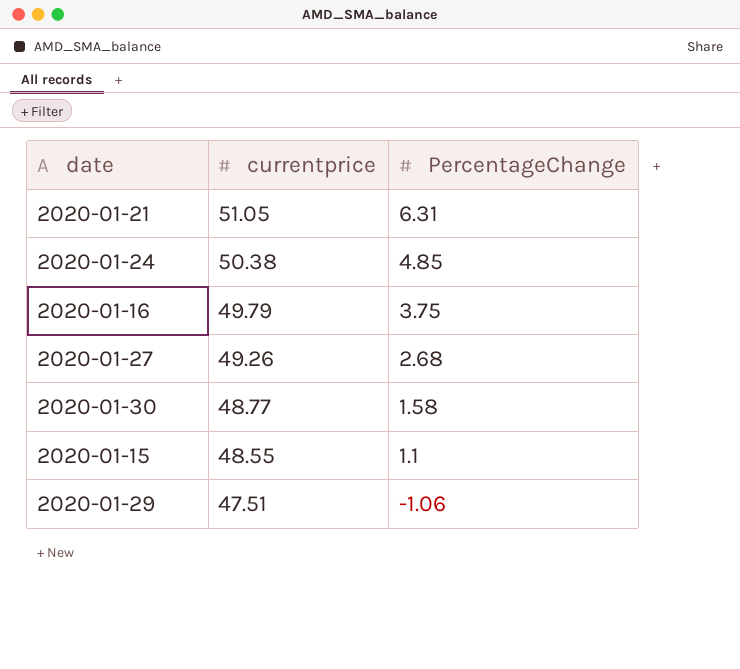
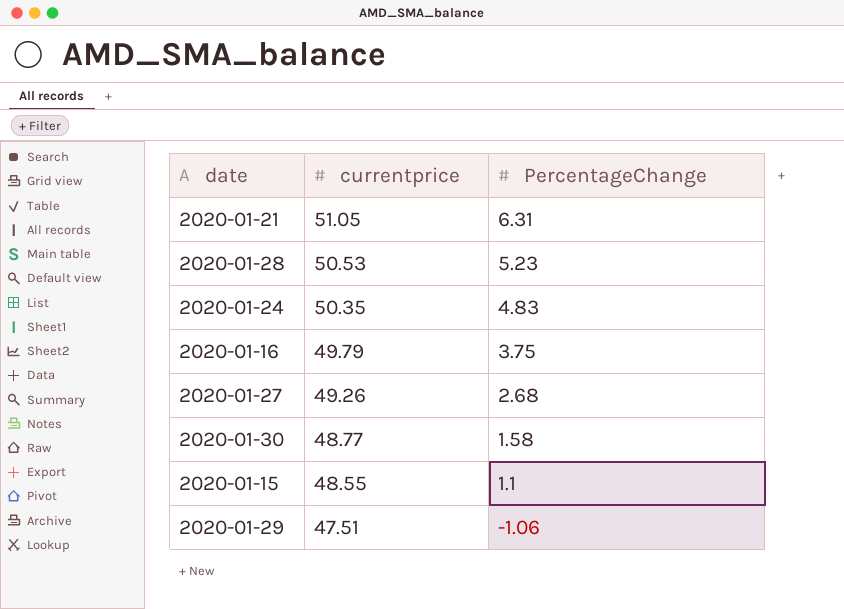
row 2020-01-28: none -> 50.53 | 5.23
2020-01-24 | currentprice: 50.38 -> 50.35
2020-01-24 | PercentageChange: 4.85 -> 4.83

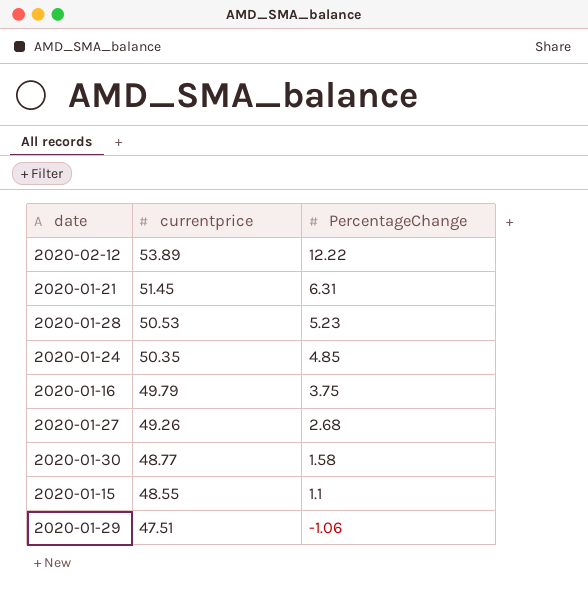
row 2020-02-12: none -> 53.89 | 12.22
2020-01-21 | currentprice: 51.05 -> 51.45
2020-01-24 | PercentageChange: 4.83 -> 4.85

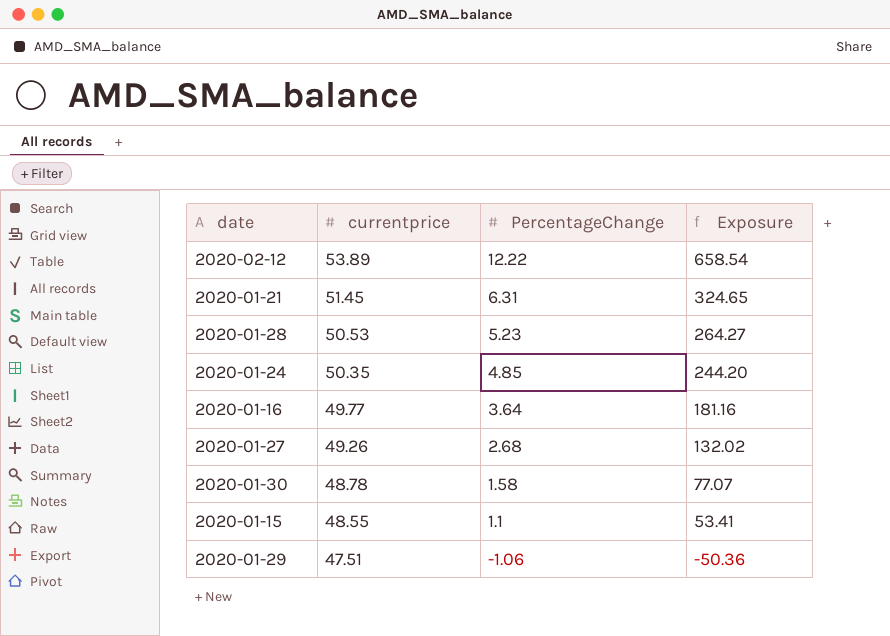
column Exposure | formula: none -> [currentprice] * [PercentageChange]
2020-01-16 | currentprice: 49.79 -> 49.77
2020-01-16 | PercentageChange: 3.75 -> 3.64
2020-01-30 | currentprice: 48.77 -> 48.78

